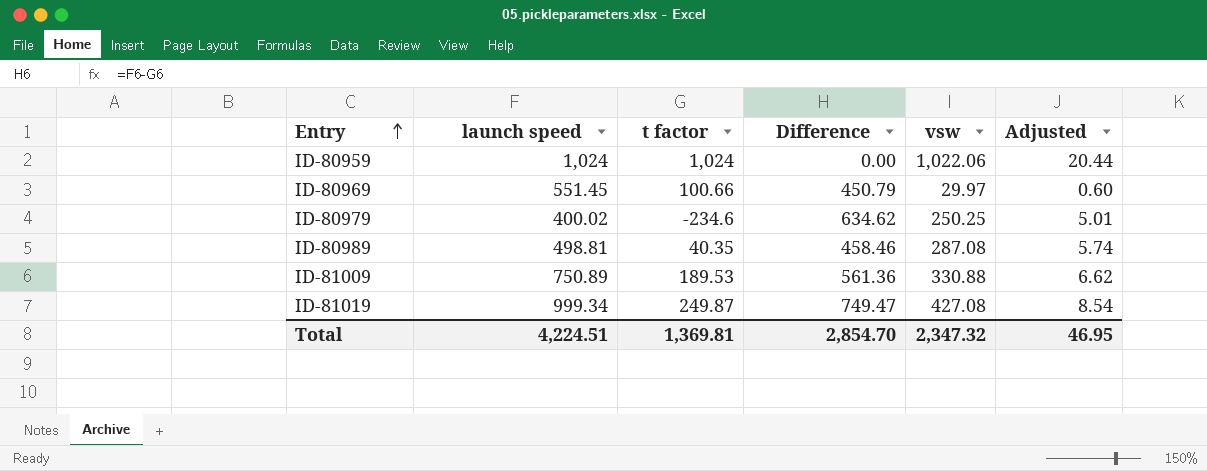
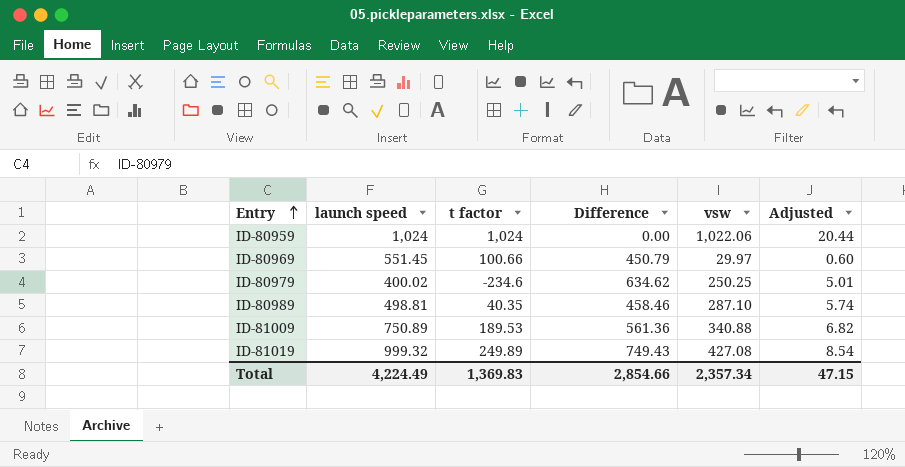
ID-80989 | vsw: 287.08 -> 287.10
ID-81009 | vsw: 330.88 -> 340.88
ID-81009 | Adjusted: 6.62 -> 6.82
ID-81019 | launch speed: 999.34 -> 999.32
ID-81019 | t factor: 249.87 -> 249.89
ID-81019 | Difference: 749.47 -> 749.43
Total | launch speed: 4,224.51 -> 4,224.49
Total | t factor: 1,369.81 -> 1,369.83
Total | Difference: 2,854.70 -> 2,854.66
Total | vsw: 2,347.32 -> 2,357.34
Total | Adjusted: 46.95 -> 47.15

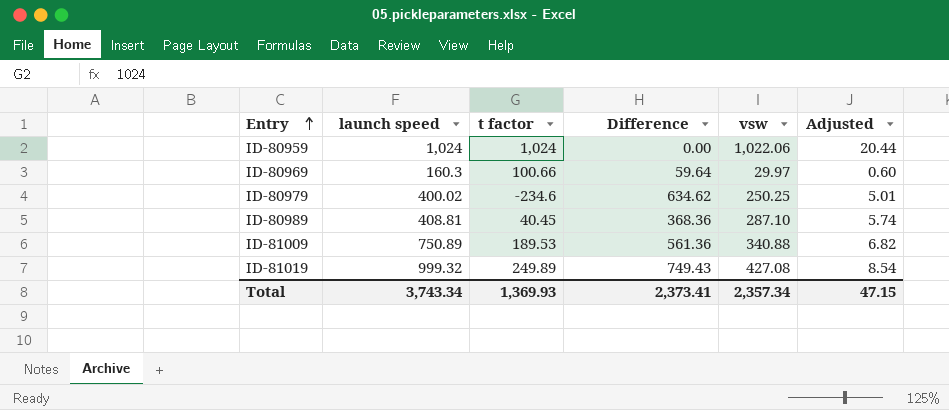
ID-80969 | launch speed: 551.45 -> 160.3
ID-80969 | Difference: 450.79 -> 59.64
ID-80989 | launch speed: 498.81 -> 408.81
ID-80989 | t factor: 40.35 -> 40.45
ID-80989 | Difference: 458.46 -> 368.36
Total | launch speed: 4,224.49 -> 3,743.34
Total | t factor: 1,369.83 -> 1,369.93
Total | Difference: 2,854.66 -> 2,373.41

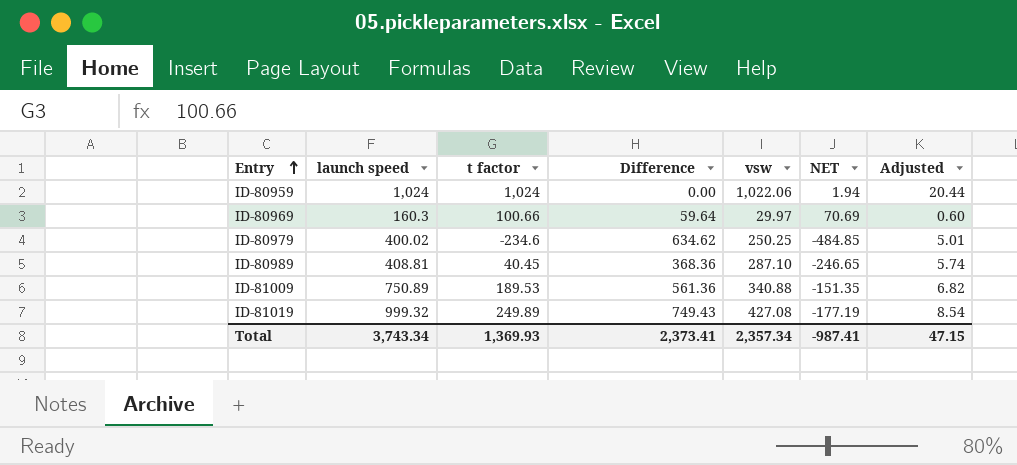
column NET | formula: none -> [t factor] - [vsw]

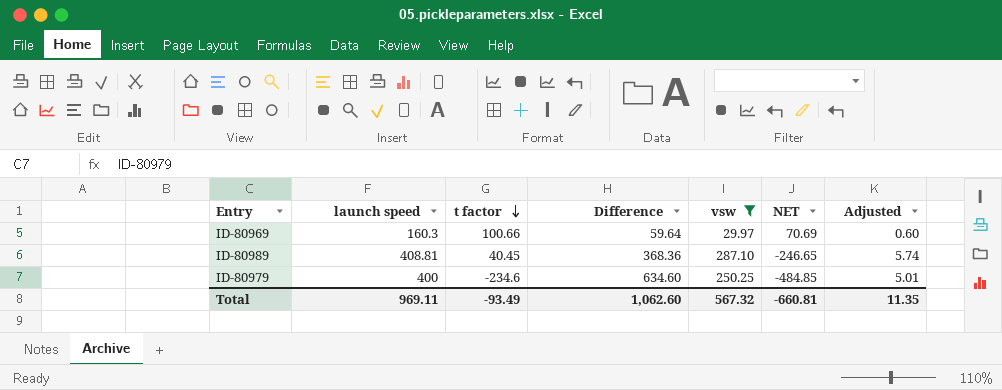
filter: none -> vsw <= 287.10
row order: Entry ascending -> t factor descending
ID-80979 | launch speed: 400.02 -> 400
ID-80979 | Difference: 634.62 -> 634.60
Total | launch speed: 3,743.34 -> 969.11
Total | t factor: 1,369.93 -> -93.49
Total | Difference: 2,373.41 -> 1,062.60
Total | vsw: 2,357.34 -> 567.32
Total | NET: -987.41 -> -660.81
Total | Adjusted: 47.15 -> 11.35

